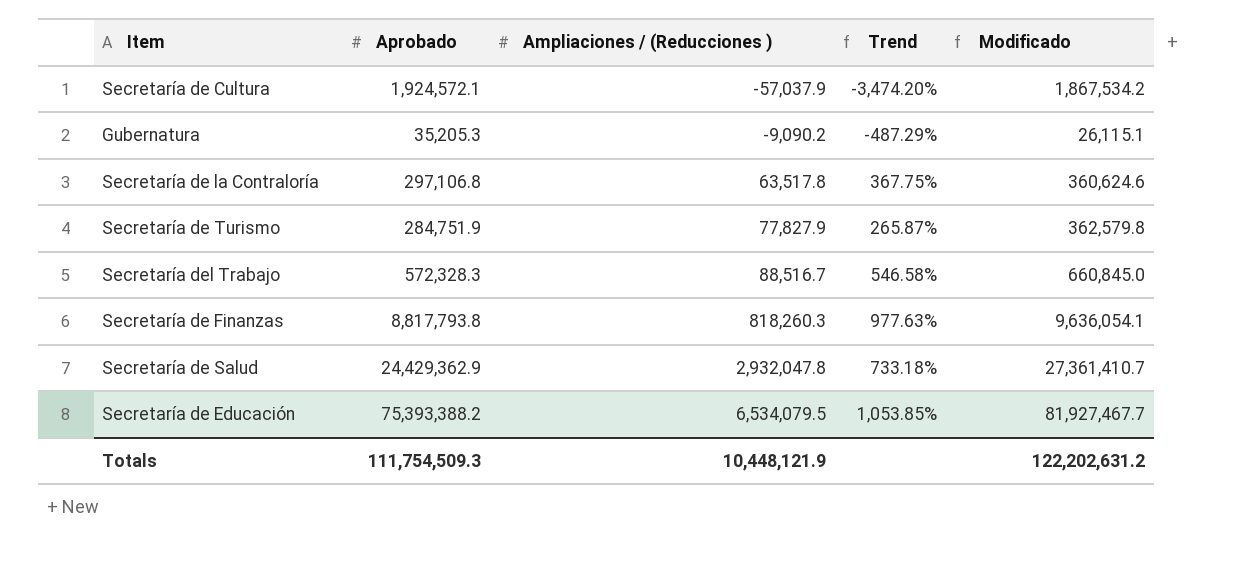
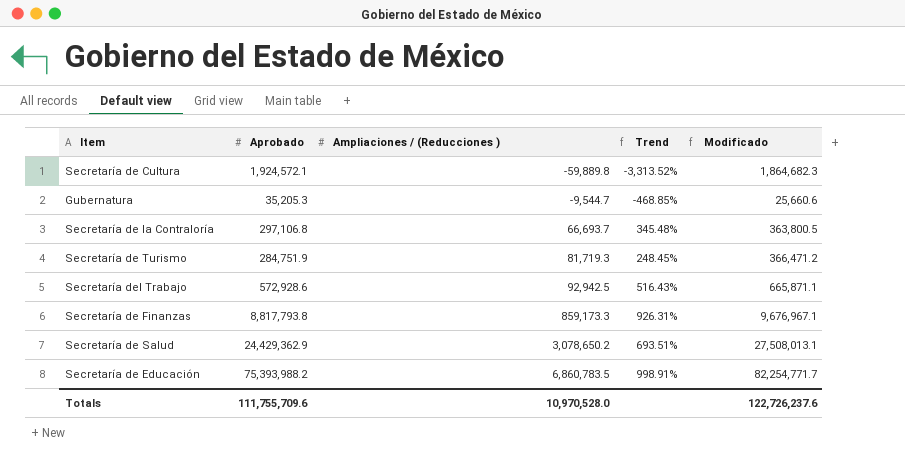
Secretaría de Cultura | Ampliaciones / (Reducciones ): -57,037.9 -> -59,889.8
Secretaría de Cultura | Trend: -3,474.20% -> -3,313.52%
Secretaría de Cultura | Modificado: 1,867,534.2 -> 1,864,682.3
Gubernatura | Ampliaciones / (Reducciones ): -9,090.2 -> -9,544.7
Gubernatura | Trend: -487.29% -> -468.85%
Gubernatura | Modificado: 26,115.1 -> 25,660.6
Secretaría de la Contraloría | Ampliaciones / (Reducciones ): 63,517.8 -> 66,693.7
Secretaría de la Contraloría | Trend: 367.75% -> 345.48%
Secretaría de la Contraloría | Modificado: 360,624.6 -> 363,800.5
Secretaría de Turismo | Ampliaciones / (Reducciones ): 77,827.9 -> 81,719.3
Secretaría de Turismo | Trend: 265.87% -> 248.45%
Secretaría de Turismo | Modificado: 362,579.8 -> 366,471.2
Secretaría del Trabajo | Aprobado: 572,328.3 -> 572,928.6
Secretaría del Trabajo | Ampliaciones / (Reducciones ): 88,516.7 -> 92,942.5
Secretaría del Trabajo | Trend: 546.58% -> 516.43%
Secretaría del Trabajo | Modificado: 660,845.0 -> 665,871.1
Secretaría de Finanzas | Ampliaciones / (Reducciones ): 818,260.3 -> 859,173.3
Secretaría de Finanzas | Trend: 977.63% -> 926.31%
Secretaría de Finanzas | Modificado: 9,636,054.1 -> 9,676,967.1
Secretaría de Salud | Ampliaciones / (Reducciones ): 2,932,047.8 -> 3,078,650.2
Secretaría de Salud | Trend: 733.18% -> 693.51%
Secretaría de Salud | Modificado: 27,361,410.7 -> 27,508,013.1
Secretaría de Educación | Aprobado: 75,393,388.2 -> 75,393,988.2
Secretaría de Educación | Ampliaciones / (Reducciones ): 6,534,079.5 -> 6,860,783.5
Secretaría de Educación | Trend: 1,053.85% -> 998.91%
Secretaría de Educación | Modificado: 81,927,467.7 -> 82,254,771.7
Totals | Aprobado: 111,754,509.3 -> 111,755,709.6
Totals | Ampliaciones / (Reducciones ): 10,448,121.9 -> 10,970,528.0
Totals | Modificado: 122,202,631.2 -> 122,726,237.6

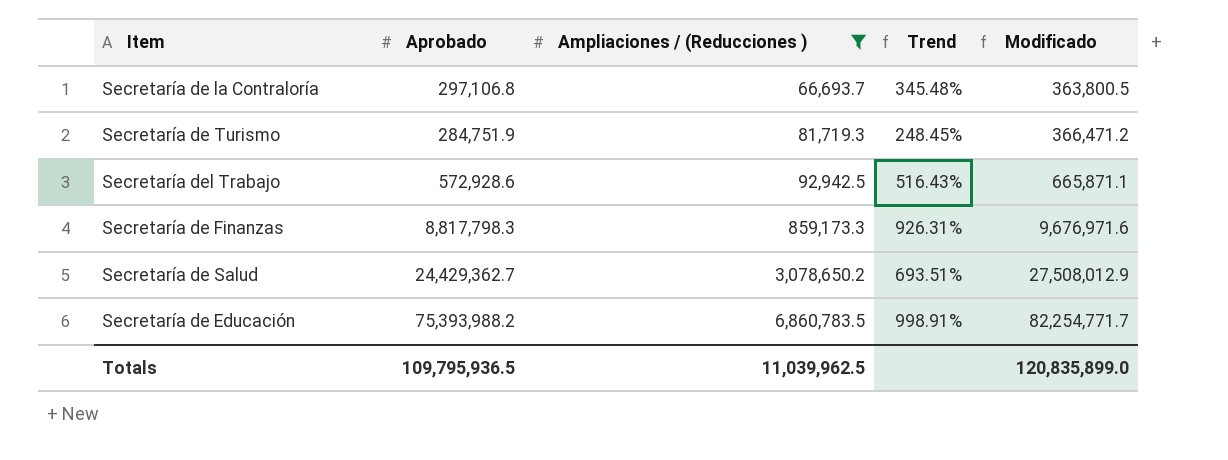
filter: none -> Ampliaciones / (Reducciones ) >= 66,693.7
Secretaría de Finanzas | Aprobado: 8,817,793.8 -> 8,817,798.3
Secretaría de Finanzas | Modificado: 9,676,967.1 -> 9,676,971.6
Secretaría de Salud | Aprobado: 24,429,362.9 -> 24,429,362.7
Secretaría de Salud | Modificado: 27,508,013.1 -> 27,508,012.9
Totals | Aprobado: 111,755,709.6 -> 109,795,936.5
Totals | Ampliaciones / (Reducciones ): 10,970,528.0 -> 11,039,962.5
Totals | Modificado: 122,726,237.6 -> 120,835,899.0

